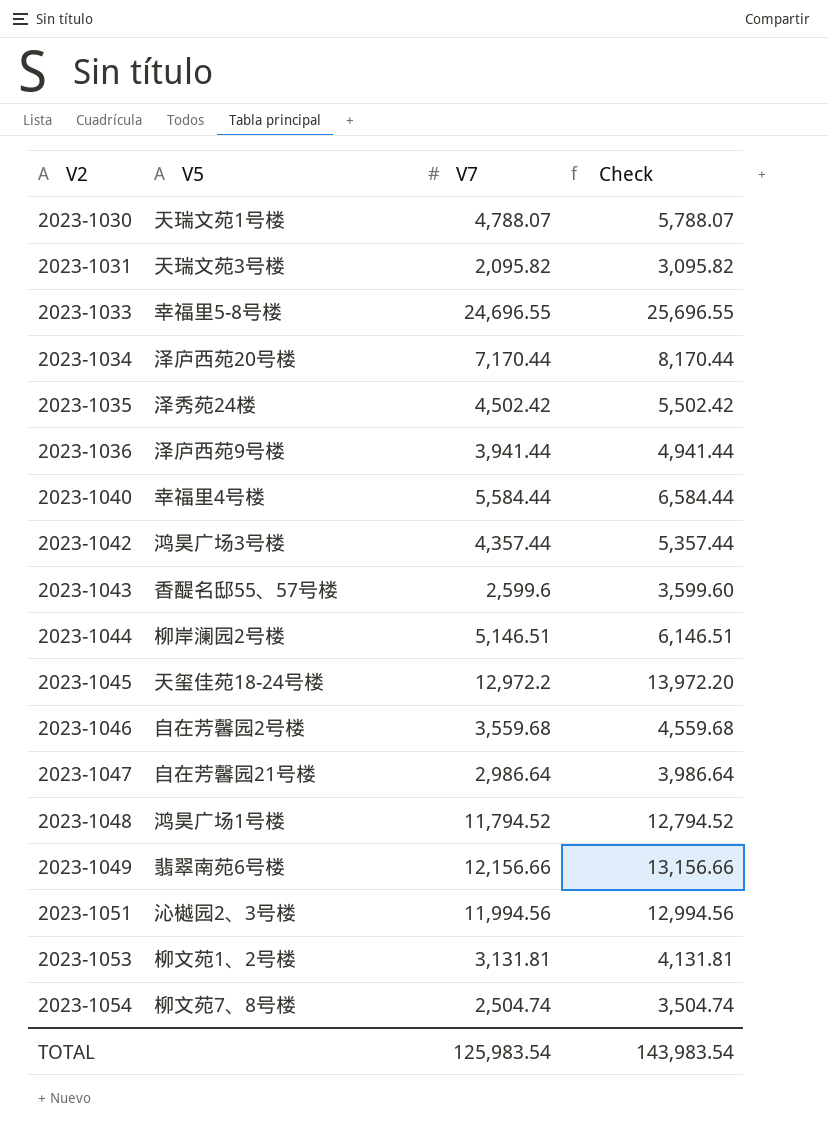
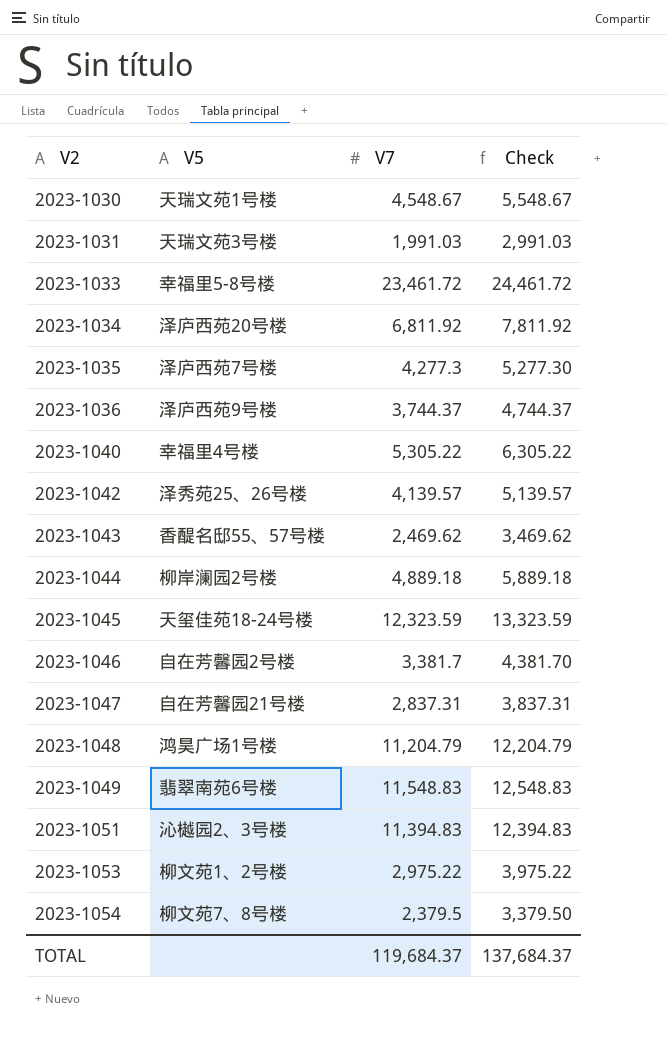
2023-1030 | V7: 4,788.07 -> 4,548.67
2023-1030 | Check: 5,788.07 -> 5,548.67
2023-1031 | V7: 2,095.82 -> 1,991.03
2023-1031 | Check: 3,095.82 -> 2,991.03
2023-1033 | V7: 24,696.55 -> 23,461.72
2023-1033 | Check: 25,696.55 -> 24,461.72
2023-1034 | V7: 7,170.44 -> 6,811.92
2023-1034 | Check: 8,170.44 -> 7,811.92
2023-1035 | V5: 泽秀苑24楼 -> 泽庐西苑7号楼
2023-1035 | V7: 4,502.42 -> 4,277.3
2023-1035 | Check: 5,502.42 -> 5,277.30
2023-1036 | V7: 3,941.44 -> 3,744.37
2023-1036 | Check: 4,941.44 -> 4,744.37
2023-1040 | V7: 5,584.44 -> 5,305.22
2023-1040 | Check: 6,584.44 -> 6,305.22
2023-1042 | V5: 鸿昊广场3号楼 -> 泽秀苑25、26号楼
2023-1042 | V7: 4,357.44 -> 4,139.57
2023-1042 | Check: 5,357.44 -> 5,139.57
2023-1043 | V7: 2,599.6 -> 2,469.62
2023-1043 | Check: 3,599.60 -> 3,469.62
2023-1044 | V7: 5,146.51 -> 4,889.18
2023-1044 | Check: 6,146.51 -> 5,889.18
2023-1045 | V7: 12,972.2 -> 12,323.59
2023-1045 | Check: 13,972.20 -> 13,323.59
2023-1046 | V7: 3,559.68 -> 3,381.7
2023-1046 | Check: 4,559.68 -> 4,381.70
2023-1047 | V7: 2,986.64 -> 2,837.31
2023-1047 | Check: 3,986.64 -> 3,837.31
2023-1048 | V7: 11,794.52 -> 11,204.79
2023-1048 | Check: 12,794.52 -> 12,204.79
2023-1049 | V7: 12,156.66 -> 11,548.83
2023-1049 | Check: 13,156.66 -> 12,548.83
2023-1051 | V7: 11,994.56 -> 11,394.83
2023-1051 | Check: 12,994.56 -> 12,394.83
2023-1053 | V7: 3,131.81 -> 2,975.22
2023-1053 | Check: 4,131.81 -> 3,975.22
2023-1054 | V7: 2,504.74 -> 2,379.5
2023-1054 | Check: 3,504.74 -> 3,379.50
TOTAL | V7: 125,983.54 -> 119,684.37
TOTAL | Check: 143,983.54 -> 137,684.37

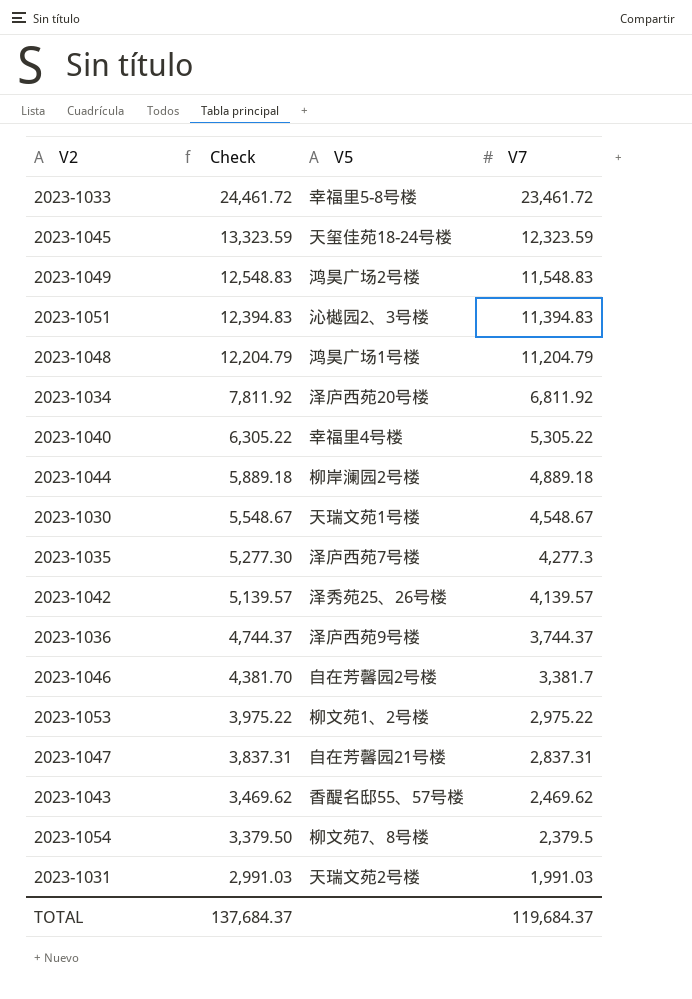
row order: V2 ascending -> Check descending
column Check | position: 4 -> 2
2023-1049 | V5: 翡翠南苑6号楼 -> 鸿昊广场2号楼
2023-1031 | V5: 天瑞文苑3号楼 -> 天瑞文苑2号楼

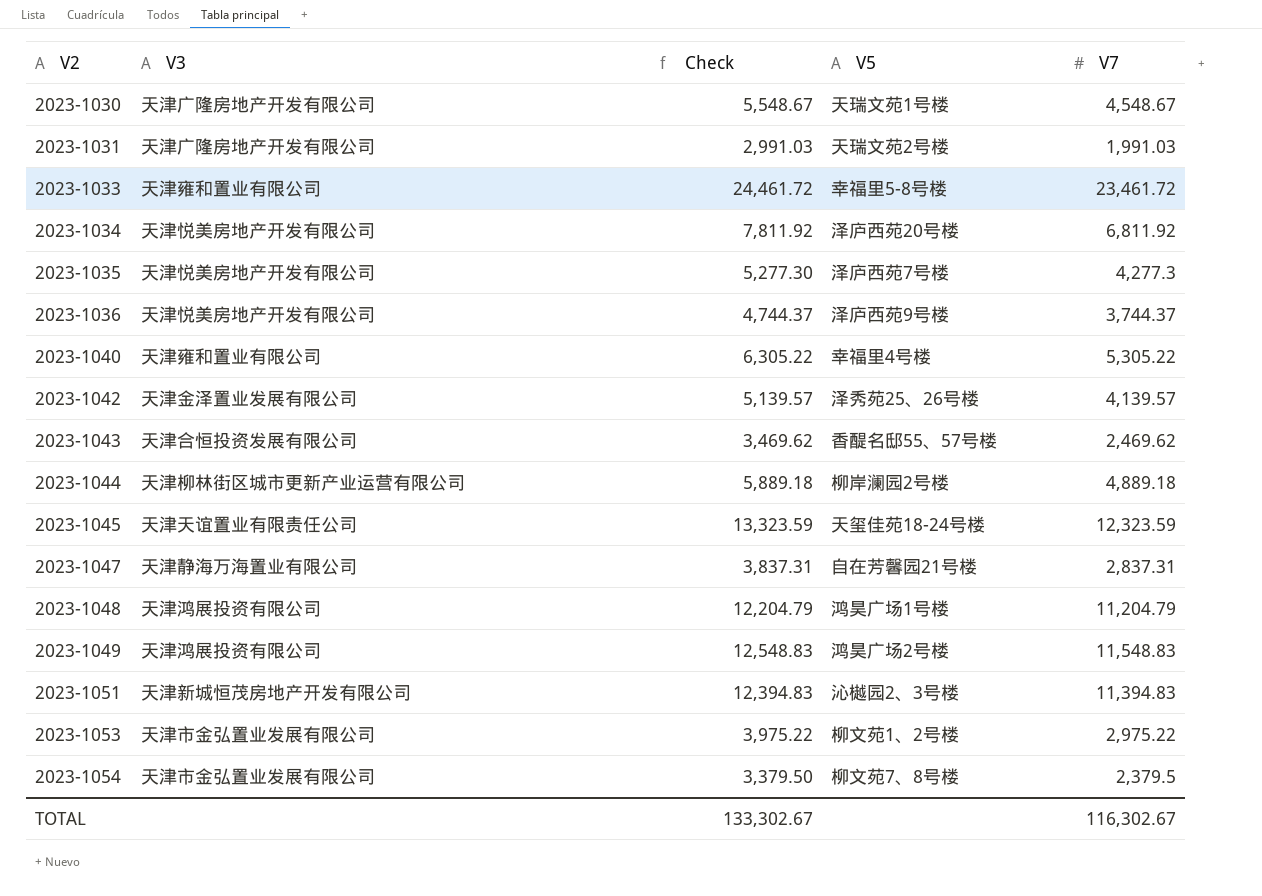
row order: Check descending -> V2 ascending
column V3 | position: none -> 2
row 2023-1046: 4,381.70 | 自在芳馨园2号楼 | 3,381.7 -> none
TOTAL | Check: 137,684.37 -> 133,302.67
TOTAL | V7: 119,684.37 -> 116,302.67

